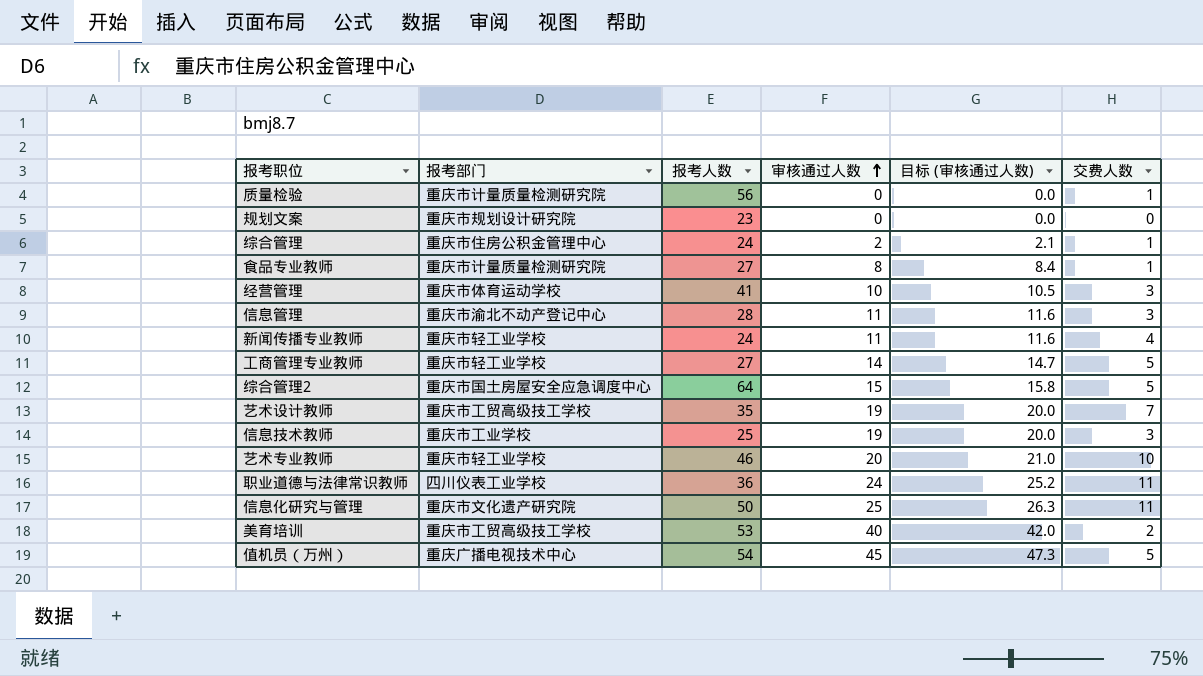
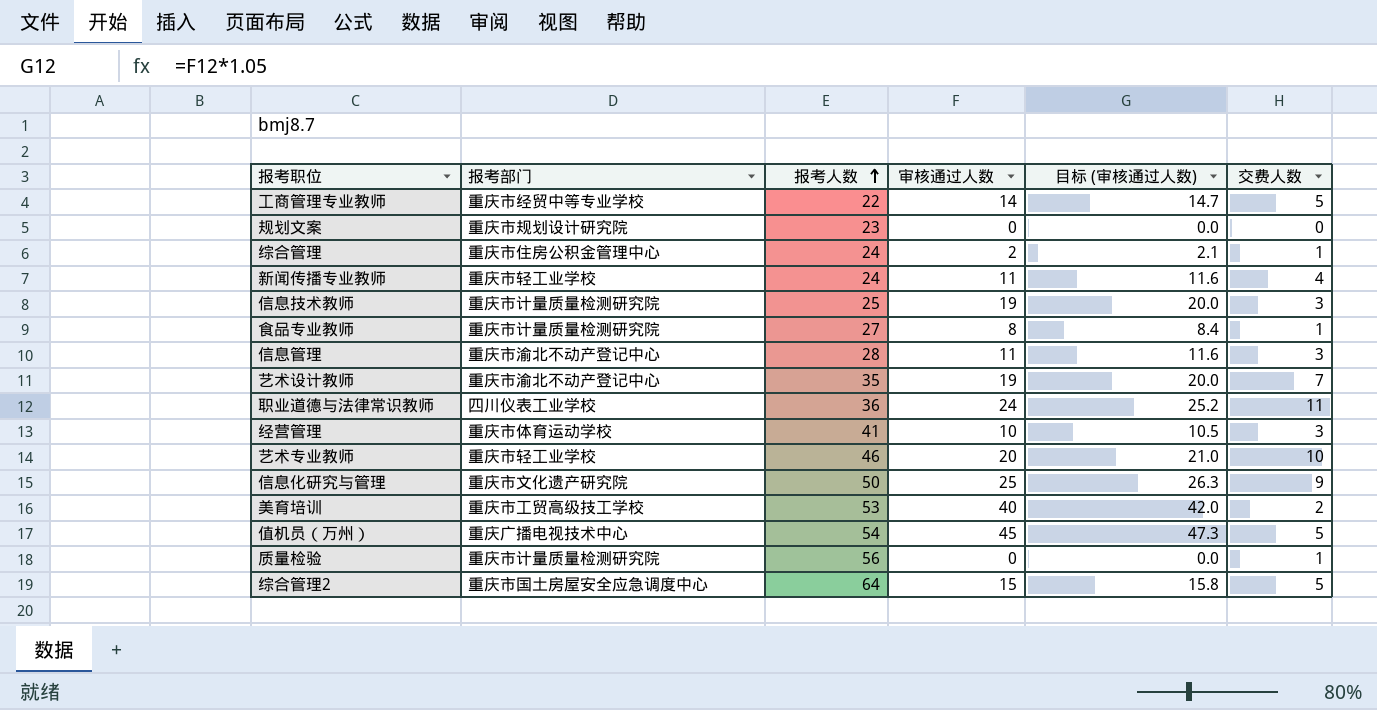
row order: 审核通过人数 ascending -> 报考人数 ascending
工商管理专业教师 | 报考部门: 重庆市轻工业学校 -> 重庆市经贸中等专业学校
工商管理专业教师 | 报考人数: 27 -> 22
信息技术教师 | 报考部门: 重庆市工业学校 -> 重庆市计量质量检测研究院
艺术设计教师 | 报考部门: 重庆市工贸高级技工学校 -> 重庆市渝北不动产登记中心
信息化研究与管理 | 交费人数: 11 -> 9

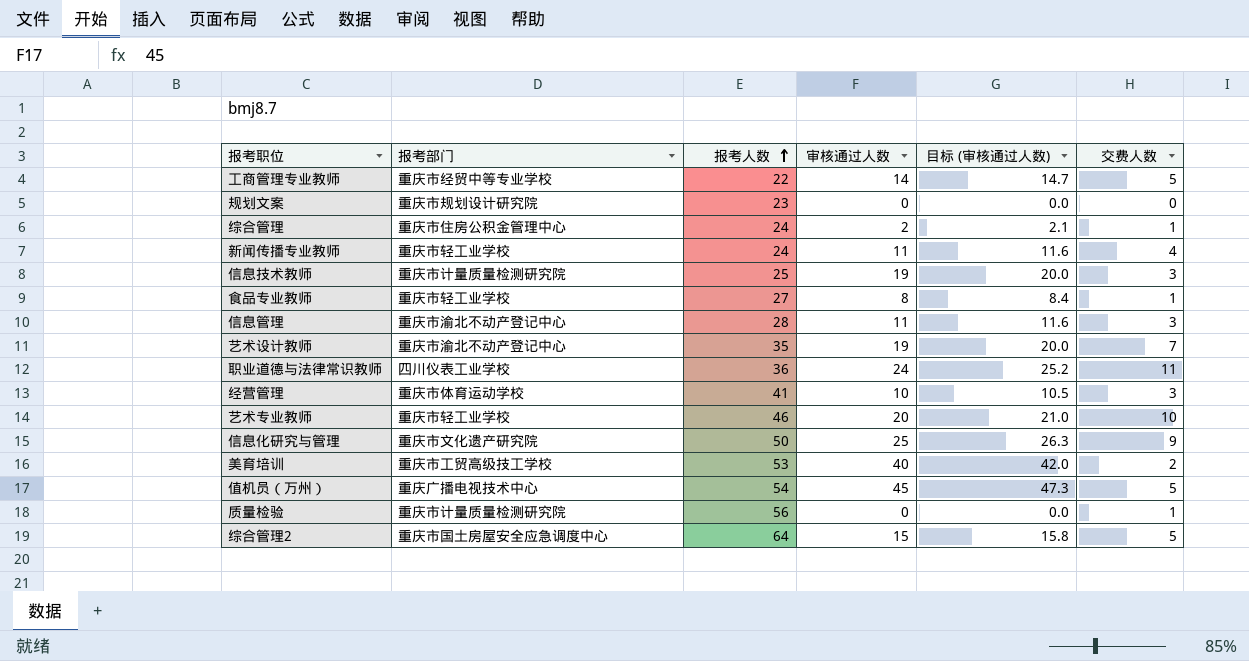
食品专业教师 | 报考部门: 重庆市计量质量检测研究院 -> 重庆市轻工业学校

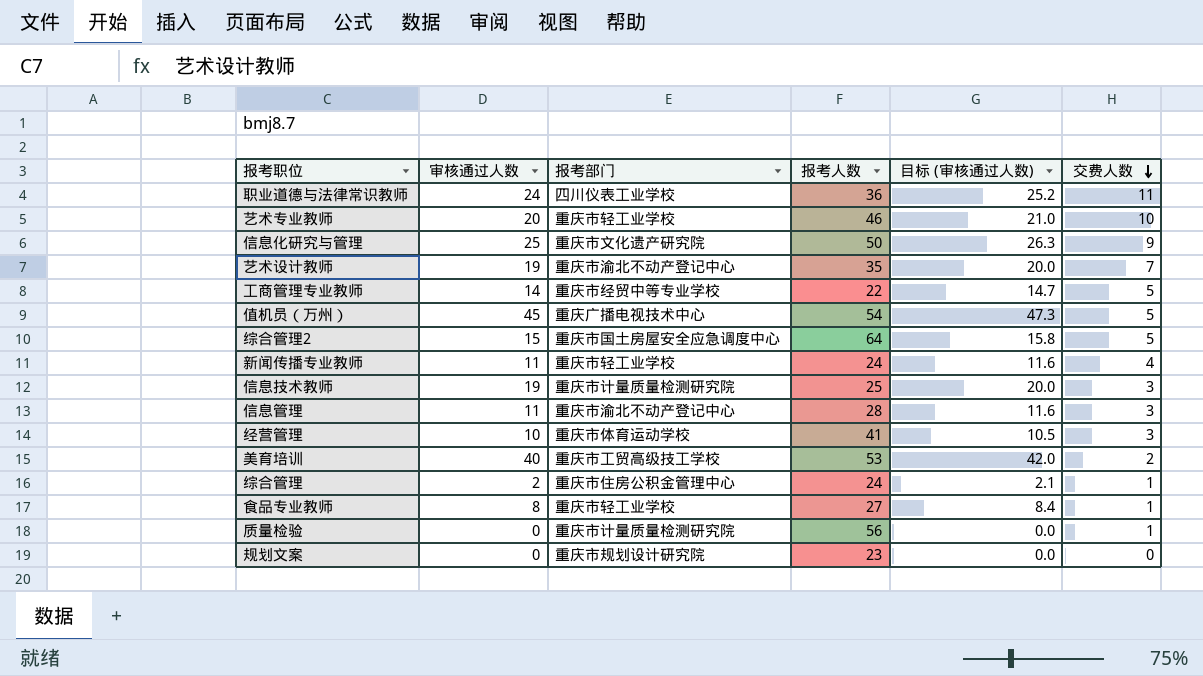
row order: 报考人数 ascending -> 交费人数 descending
column 审核通过人数 | position: 4 -> 2

